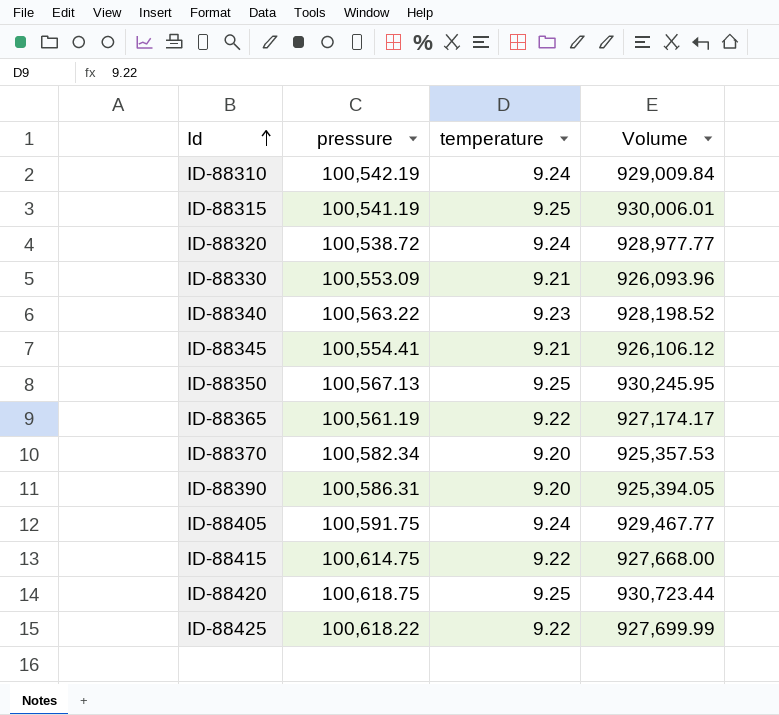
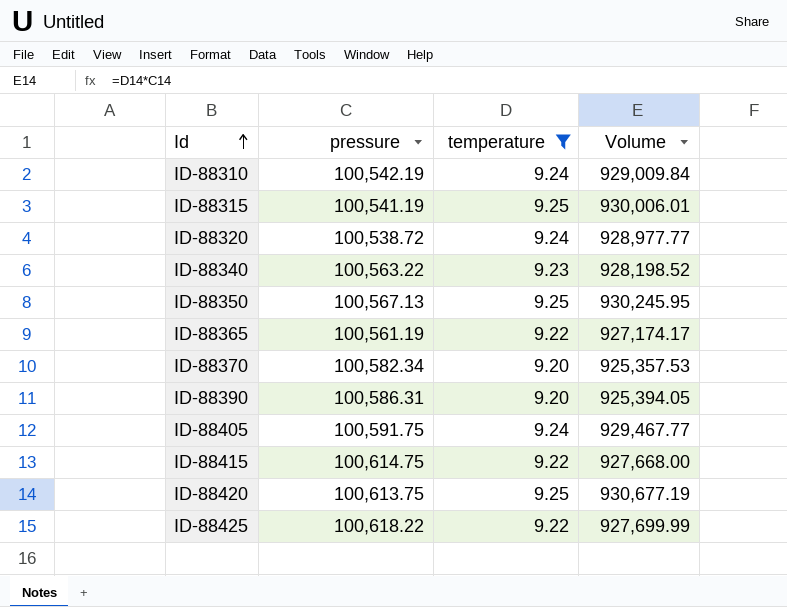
filter: none -> temperature != 9.21
ID-88420 | pressure: 100,618.75 -> 100,613.75
ID-88420 | Volume: 930,723.44 -> 930,677.19

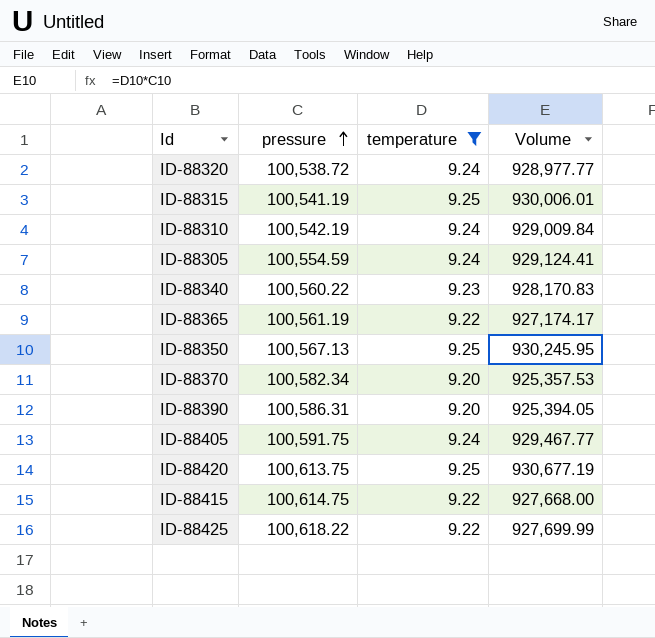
row order: Id ascending -> pressure ascending
row ID-88305: none -> 100,554.59 | 9.24 | 929,124.41
ID-88340 | pressure: 100,563.22 -> 100,560.22
ID-88340 | Volume: 928,198.52 -> 928,170.83

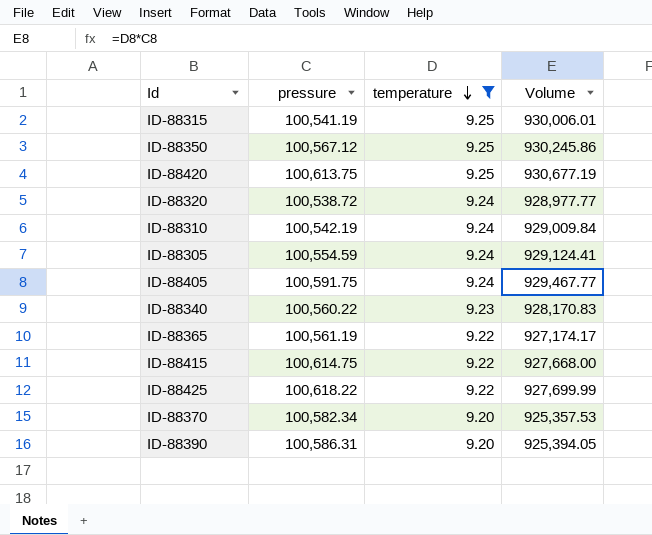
row order: pressure ascending -> temperature descending
ID-88350 | pressure: 100,567.13 -> 100,567.12
ID-88350 | Volume: 930,245.95 -> 930,245.86

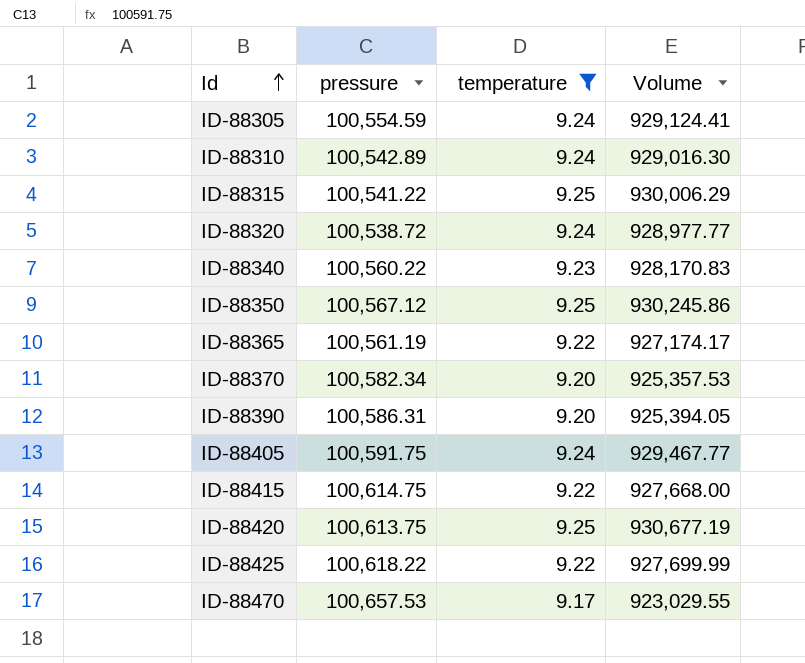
row order: temperature descending -> Id ascending
ID-88310 | pressure: 100,542.19 -> 100,542.89
ID-88310 | Volume: 929,009.84 -> 929,016.30
ID-88315 | pressure: 100,541.19 -> 100,541.22
ID-88315 | Volume: 930,006.01 -> 930,006.29
row ID-88470: none -> 100,657.53 | 9.17 | 923,029.55

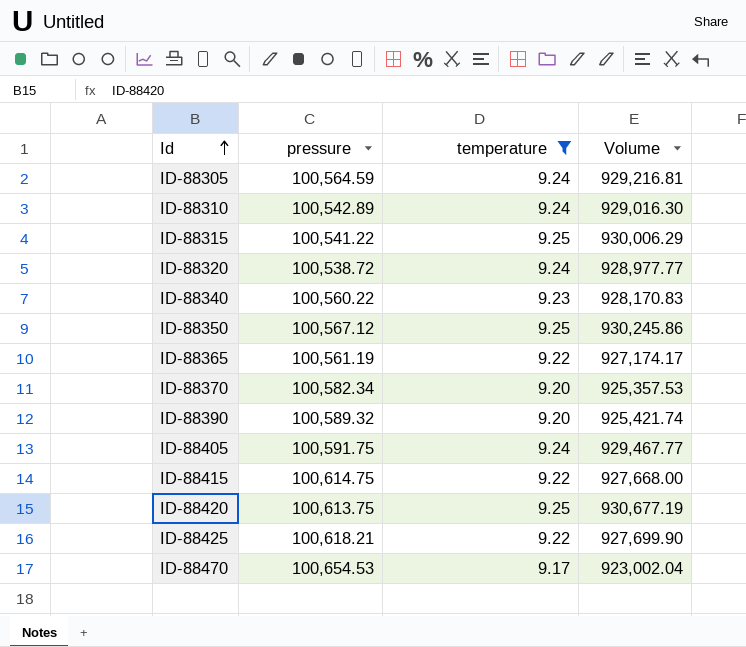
ID-88305 | pressure: 100,554.59 -> 100,564.59
ID-88305 | Volume: 929,124.41 -> 929,216.81
ID-88390 | pressure: 100,586.31 -> 100,589.32
ID-88390 | Volume: 925,394.05 -> 925,421.74
ID-88425 | pressure: 100,618.22 -> 100,618.21
ID-88425 | Volume: 927,699.99 -> 927,699.90
ID-88470 | pressure: 100,657.53 -> 100,654.53
ID-88470 | Volume: 923,029.55 -> 923,002.04

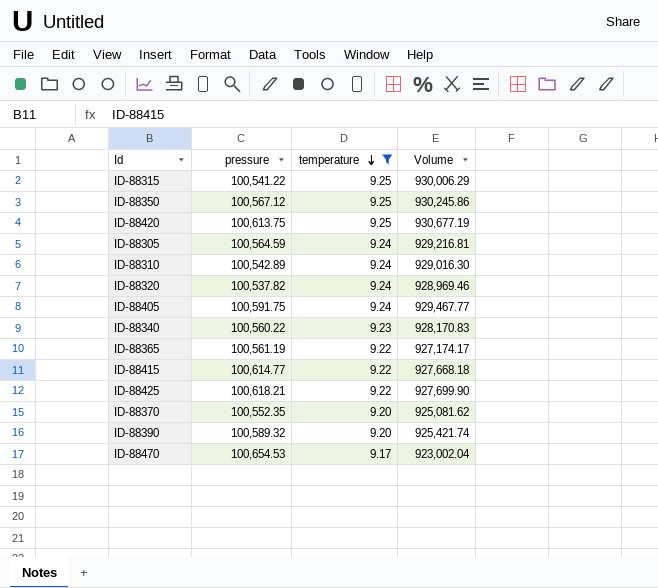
row order: Id ascending -> temperature descending
ID-88320 | pressure: 100,538.72 -> 100,537.82
ID-88320 | Volume: 928,977.77 -> 928,969.46
ID-88415 | pressure: 100,614.75 -> 100,614.77
ID-88415 | Volume: 927,668.00 -> 927,668.18
ID-88370 | pressure: 100,582.34 -> 100,552.35
ID-88370 | Volume: 925,357.53 -> 925,081.62

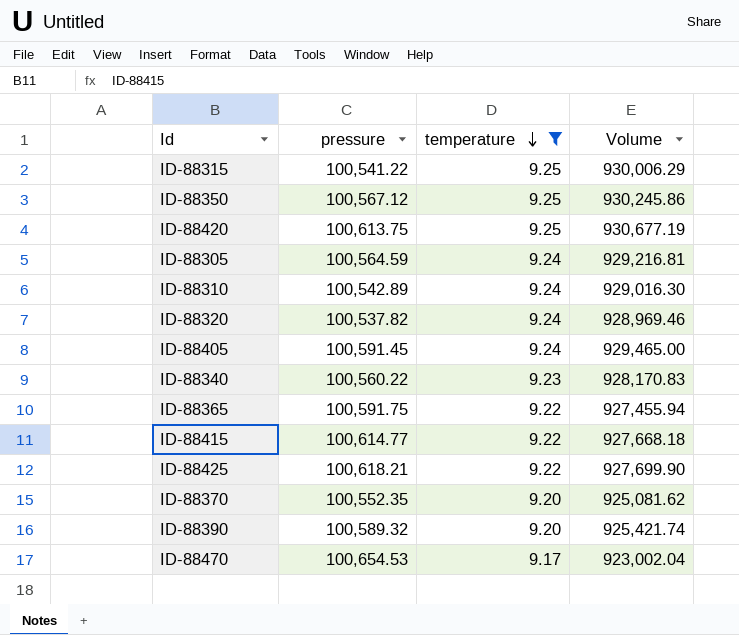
ID-88405 | pressure: 100,591.75 -> 100,591.45
ID-88405 | Volume: 929,467.77 -> 929,465.00
ID-88365 | pressure: 100,561.19 -> 100,591.75
ID-88365 | Volume: 927,174.17 -> 927,455.94

